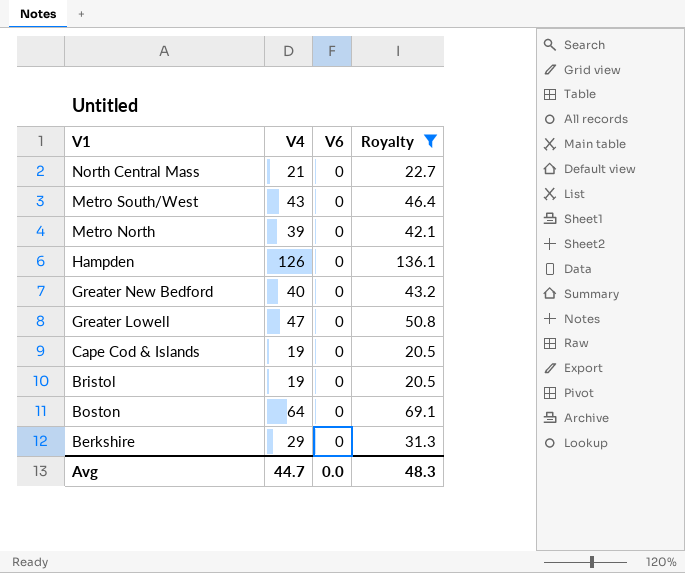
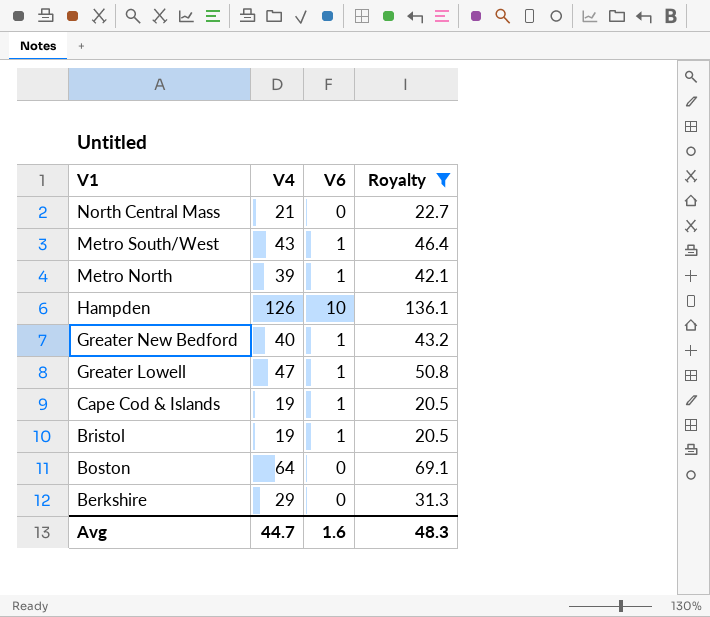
Metro South/West | V6: 0 -> 1
Metro North | V6: 0 -> 1
Hampden | V6: 0 -> 10
Greater New Bedford | V6: 0 -> 1
Greater Lowell | V6: 0 -> 1
Cape Cod & Islands | V6: 0 -> 1
Bristol | V6: 0 -> 1
Avg | V6: 0.0 -> 1.6

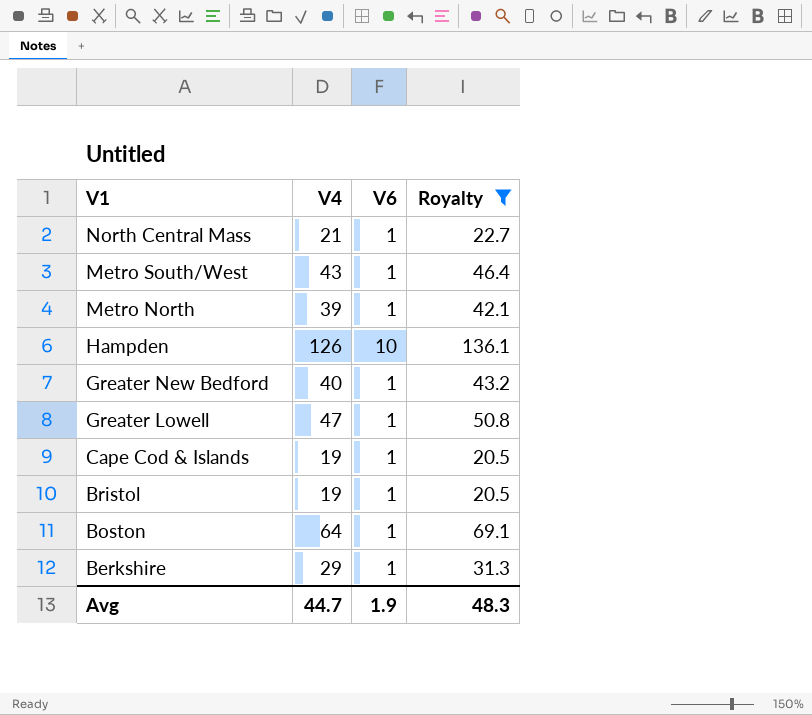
North Central Mass | V6: 0 -> 1
Boston | V6: 0 -> 1
Berkshire | V6: 0 -> 1
Avg | V6: 1.6 -> 1.9

